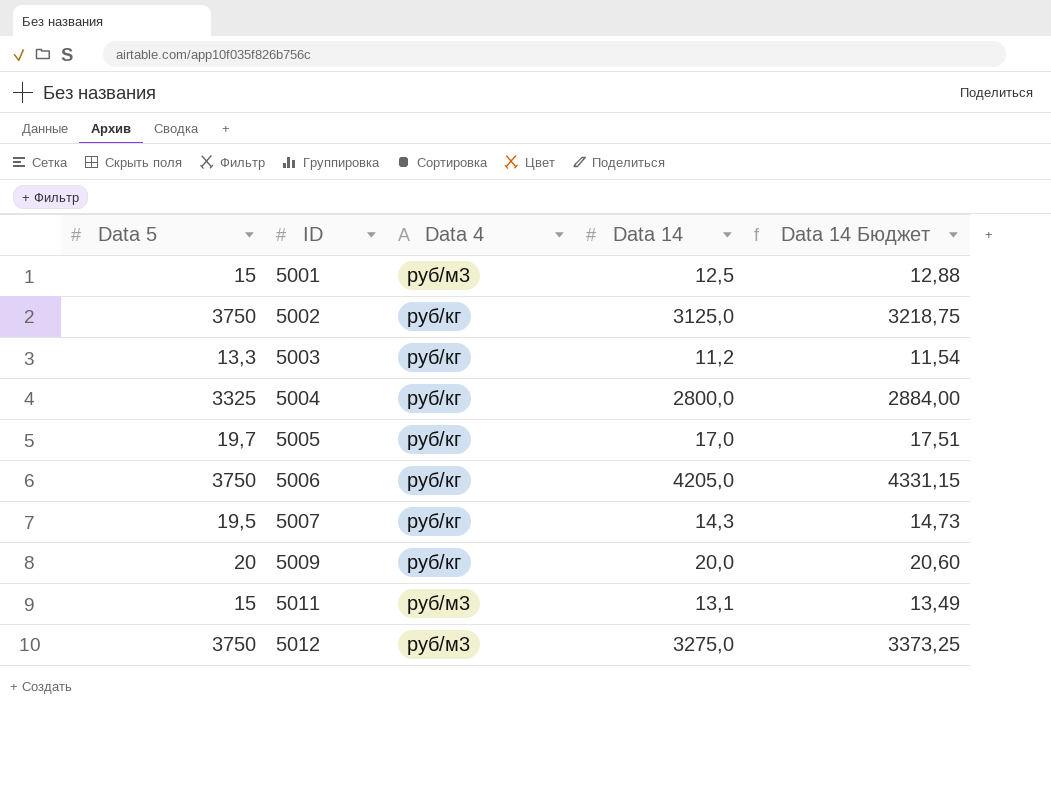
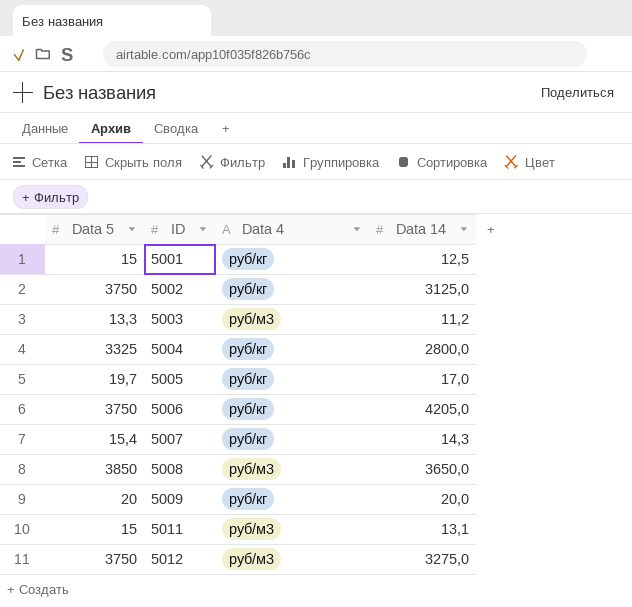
column Data 14 Бюджет | formula: [Data 14] * 1,03 -> none
5001 | Data 4: руб/м3 -> руб/кг
5003 | Data 4: руб/кг -> руб/м3
5007 | Data 5: 19,5 -> 15,4
row 5008: none -> 3850 | руб/м3 | 3650,0

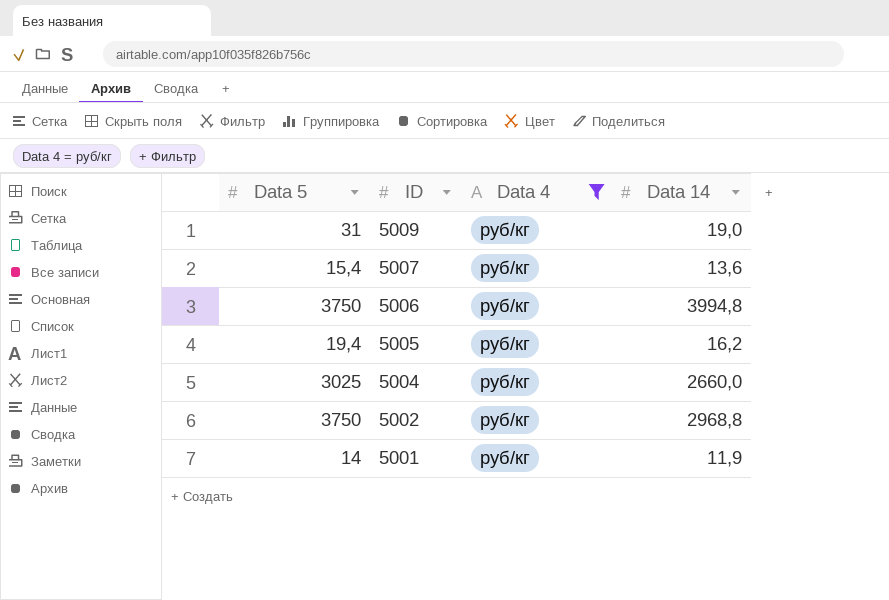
filter: none -> Data 4 = руб/кг
row order: ID ascending -> ID descending
5009 | Data 5: 20 -> 31
5009 | Data 14: 20,0 -> 19,0
5007 | Data 14: 14,3 -> 13,6
5006 | Data 14: 4205,0 -> 3994,8
5005 | Data 5: 19,7 -> 19,4
5005 | Data 14: 17,0 -> 16,2
5004 | Data 5: 3325 -> 3025
5004 | Data 14: 2800,0 -> 2660,0
5002 | Data 14: 3125,0 -> 2968,8
5001 | Data 5: 15 -> 14
5001 | Data 14: 12,5 -> 11,9

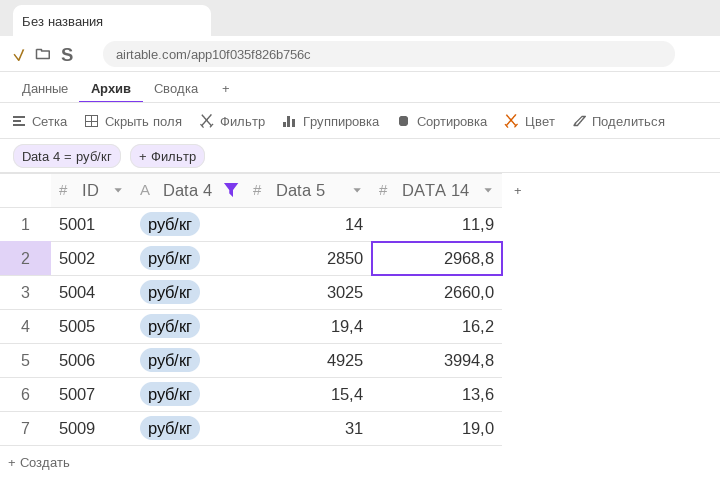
row order: ID descending -> ID ascending
column Data 5 | position: 1 -> 3
column name: Data 14 -> DATA 14
5002 | Data 5: 3750 -> 2850
5006 | Data 5: 3750 -> 4925

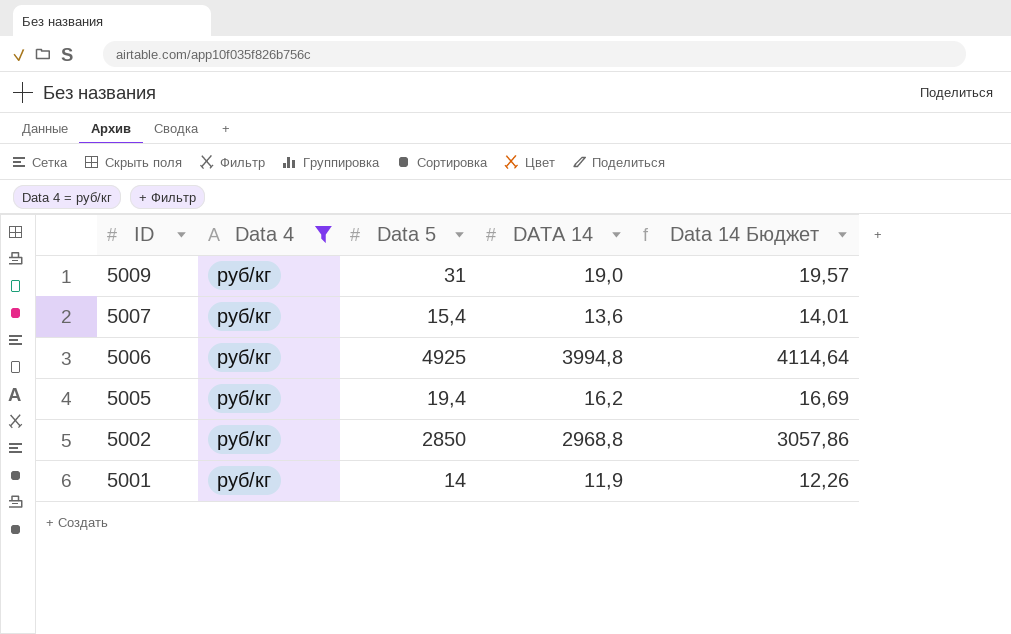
row order: ID ascending -> ID descending
column Data 14 Бюджет | formula: none -> [DATA 14] * 1,03
row 5004: руб/кг | 3025 | 2660,0 -> none

